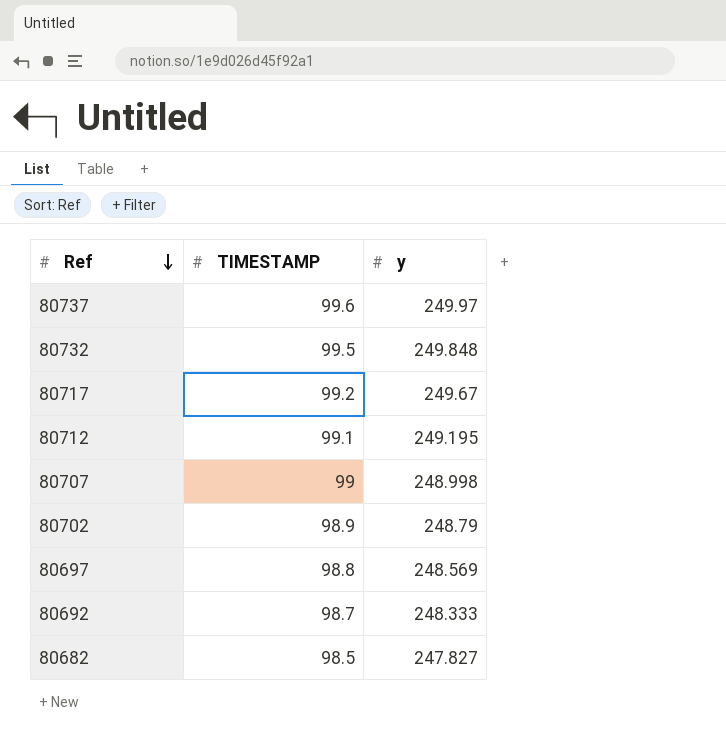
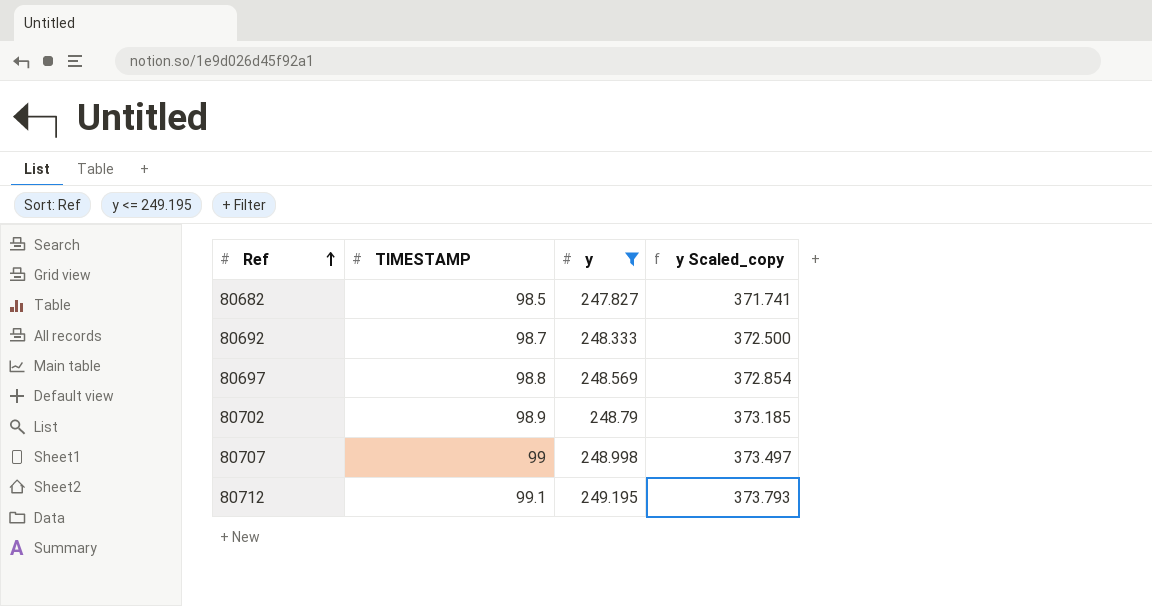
filter: none -> y <= 249.195
row order: Ref descending -> Ref ascending
column y Scaled_copy | formula: none -> [y] * 1.5

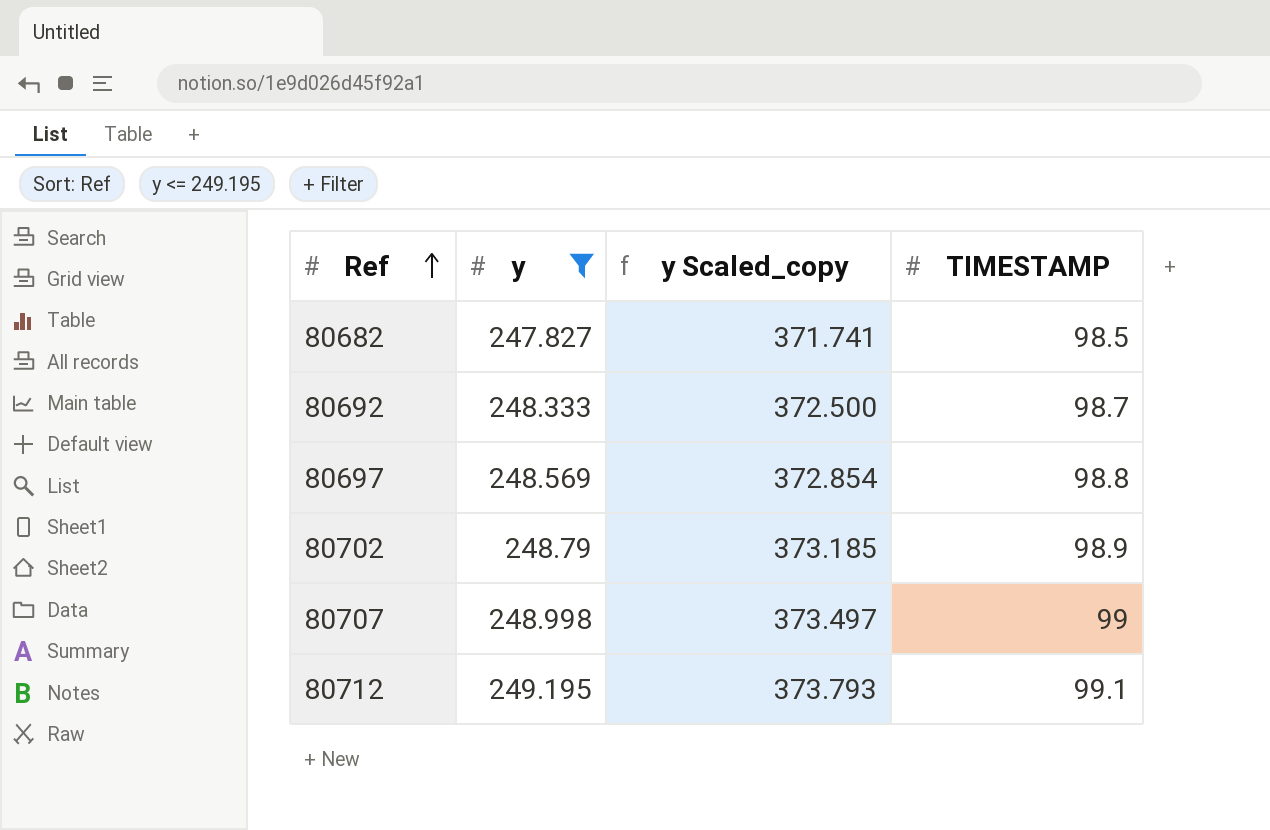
column TIMESTAMP | position: 2 -> 4

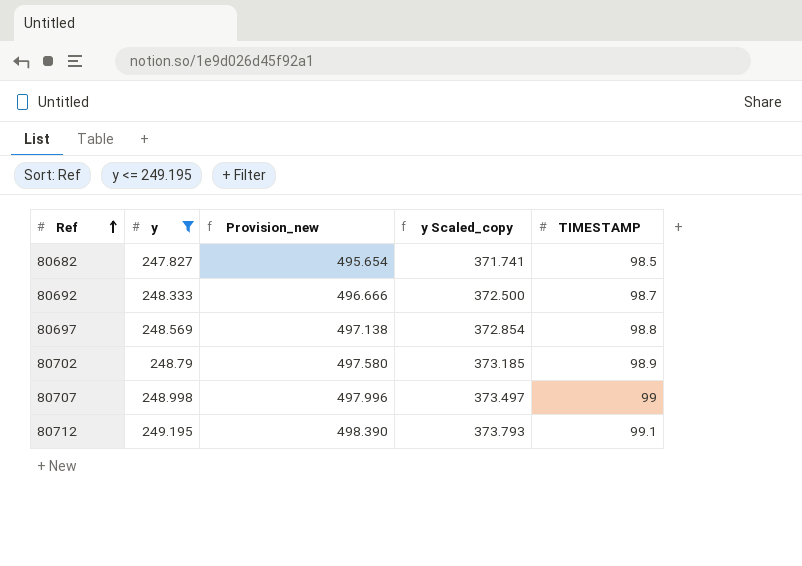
column Provision_new | formula: none -> [y] * 2

